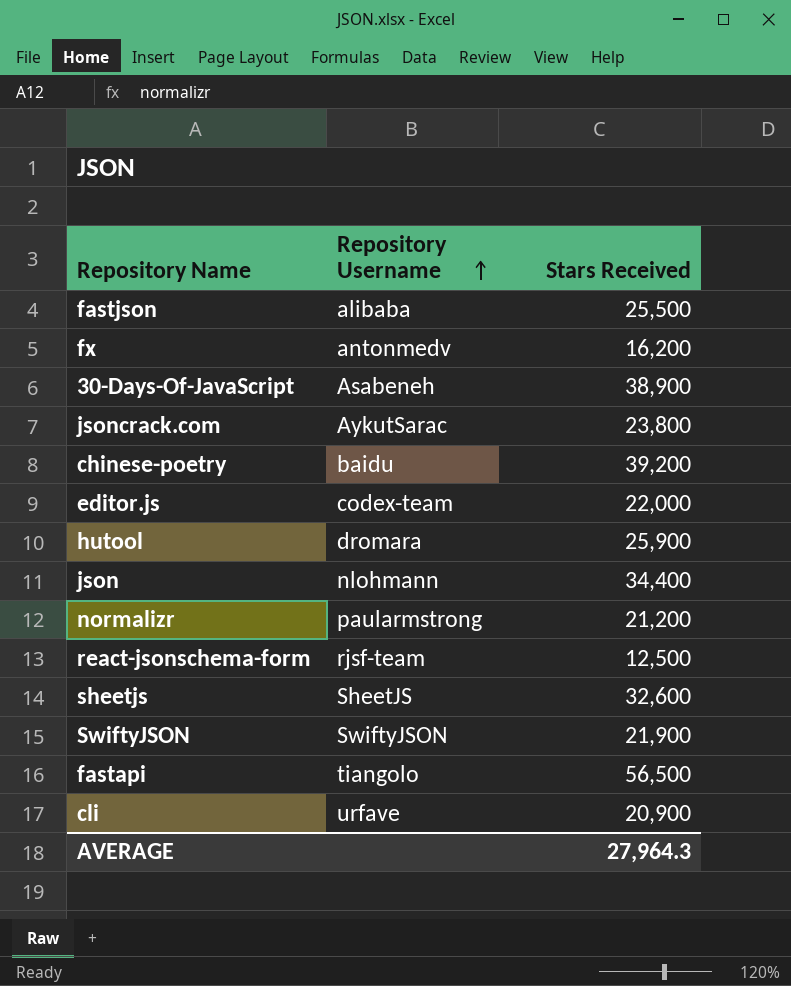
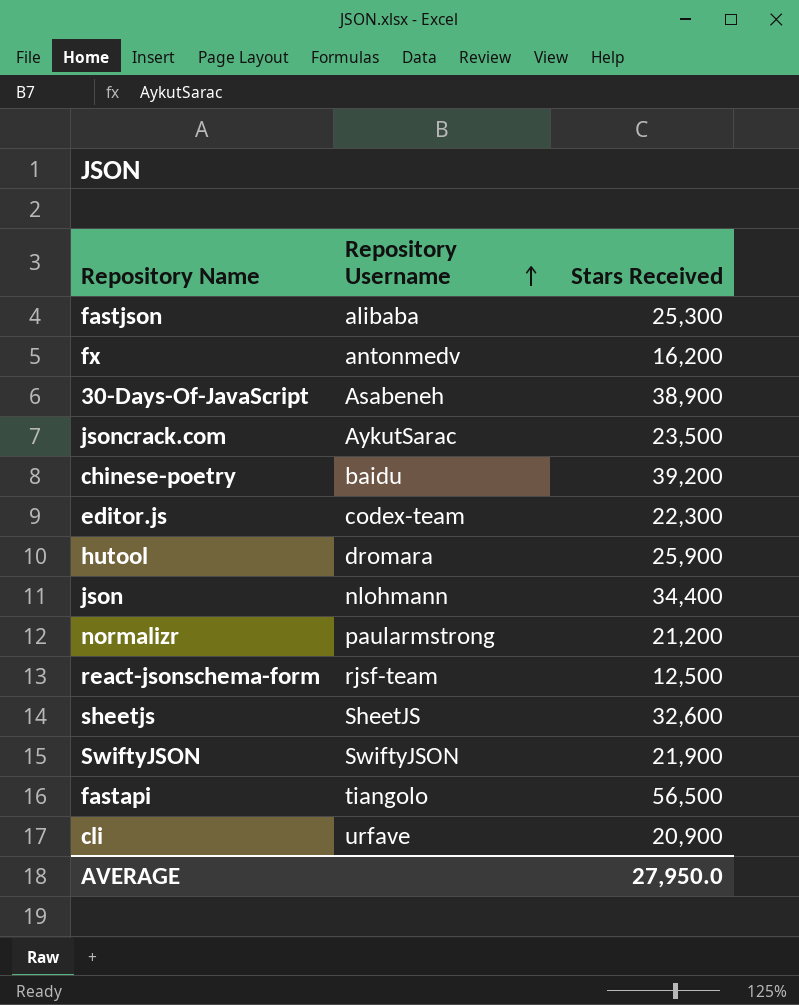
fastjson | Stars Received: 25,500 -> 25,300
jsoncrack.com | Stars Received: 23,800 -> 23,500
editor.js | Stars Received: 22,000 -> 22,300
AVERAGE | Stars Received: 27,964.3 -> 27,950.0

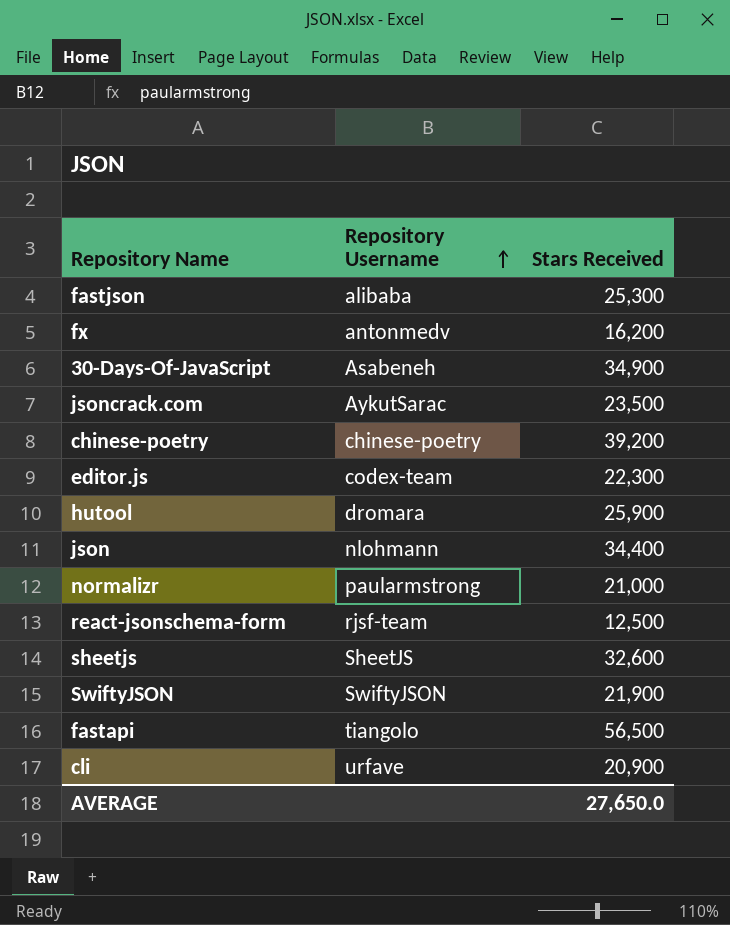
30-Days-Of-JavaScript | Stars Received: 38,900 -> 34,900
chinese-poetry | Repository Username: baidu -> chinese-poetry
normalizr | Stars Received: 21,200 -> 21,000
AVERAGE | Stars Received: 27,950.0 -> 27,650.0

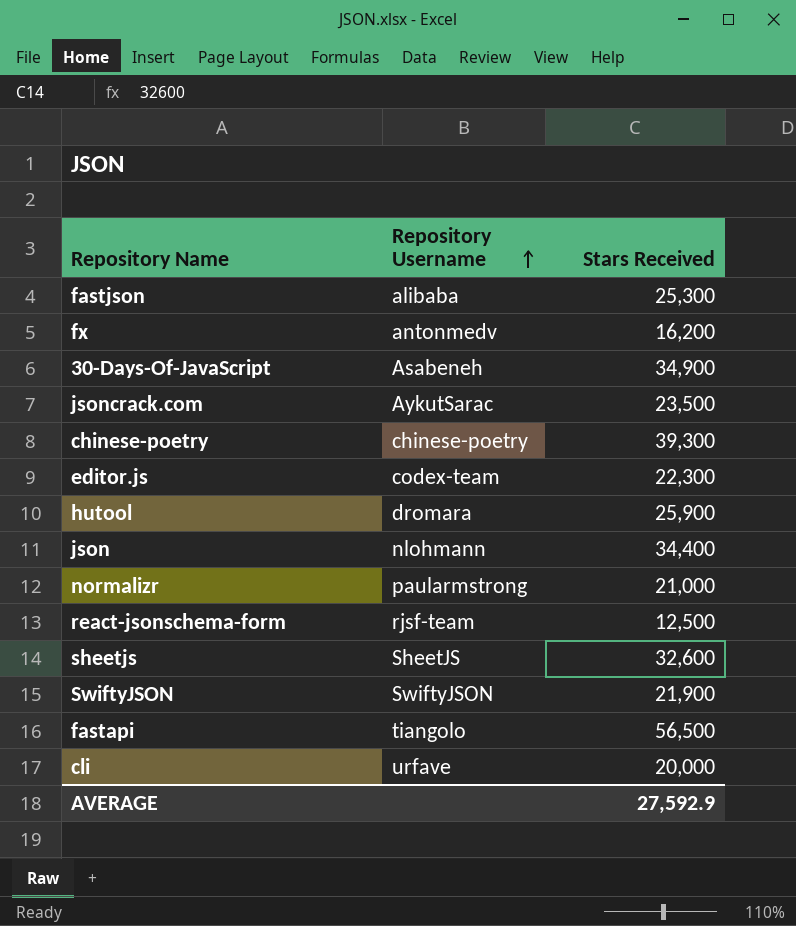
chinese-poetry | Stars Received: 39,200 -> 39,300
cli | Stars Received: 20,900 -> 20,000
AVERAGE | Stars Received: 27,650.0 -> 27,592.9

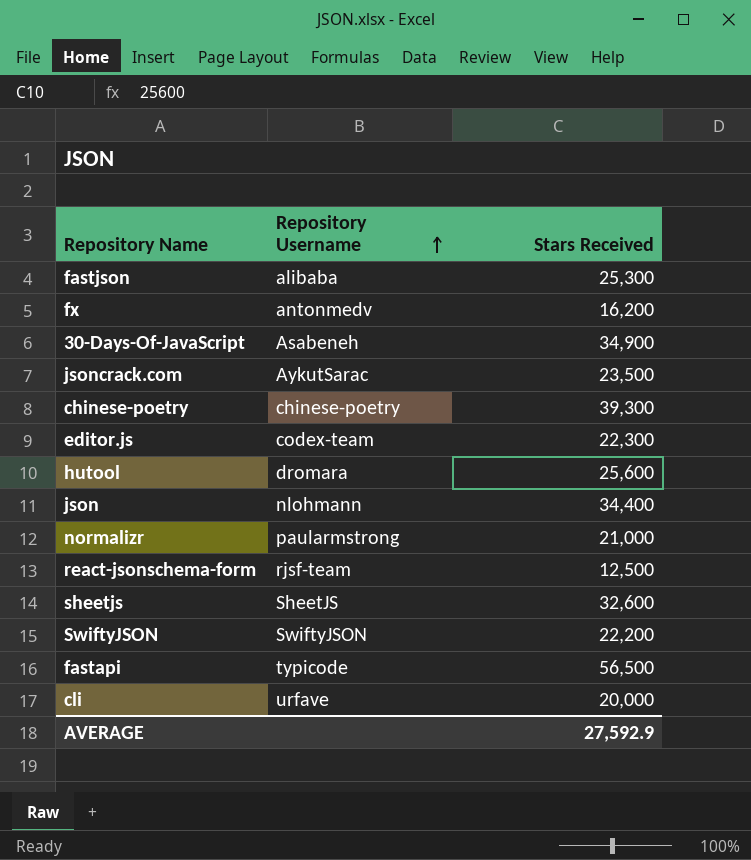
hutool | Stars Received: 25,900 -> 25,600
SwiftyJSON | Stars Received: 21,900 -> 22,200
fastapi | Repository Username: tiangolo -> typicode

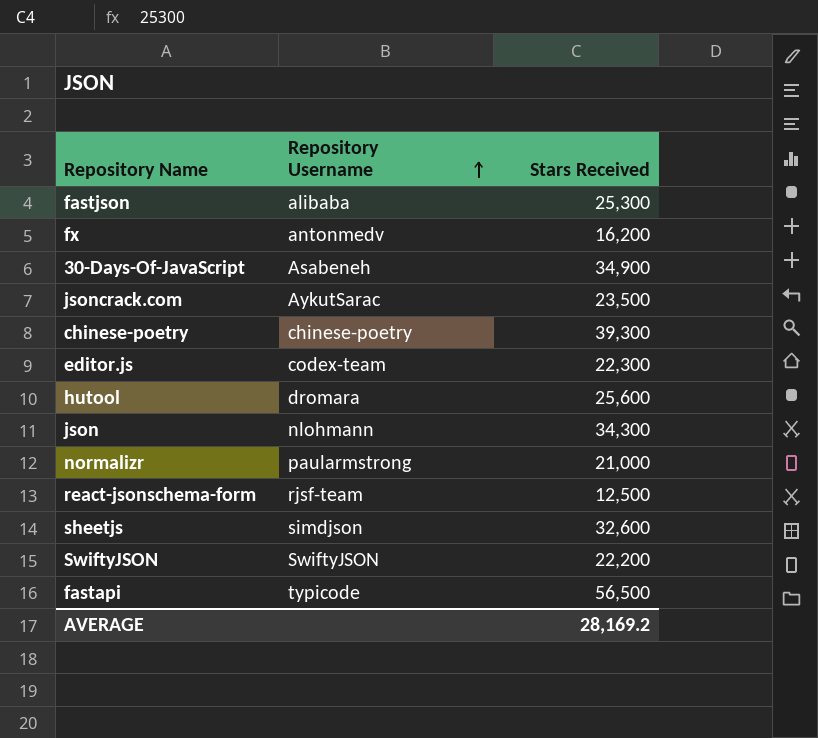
row cli: urfave | 20,000 -> none
json | Stars Received: 34,400 -> 34,300
sheetjs | Repository Username: SheetJS -> simdjson
AVERAGE | Stars Received: 27,592.9 -> 28,169.2

